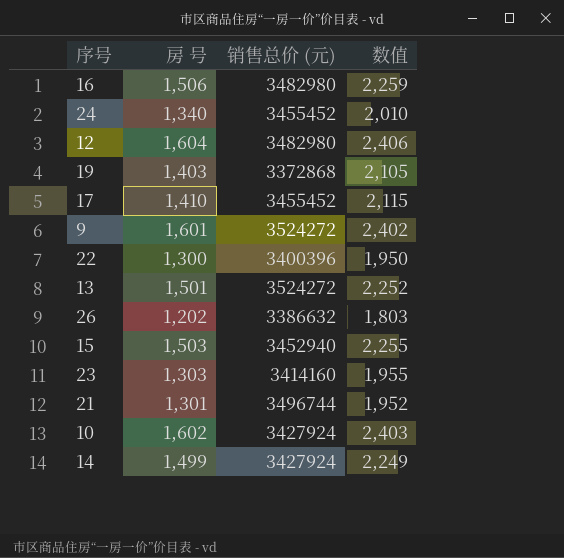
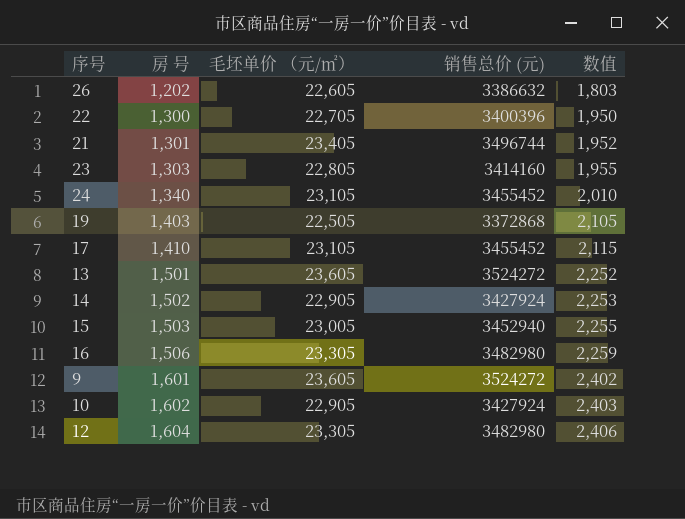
row order: none -> 房 号 ascending
column 毛坯单价 （元/㎡） | position: none -> 3
14 | 房 号: 1,499 -> 1,502
14 | 数值: 2,249 -> 2,253

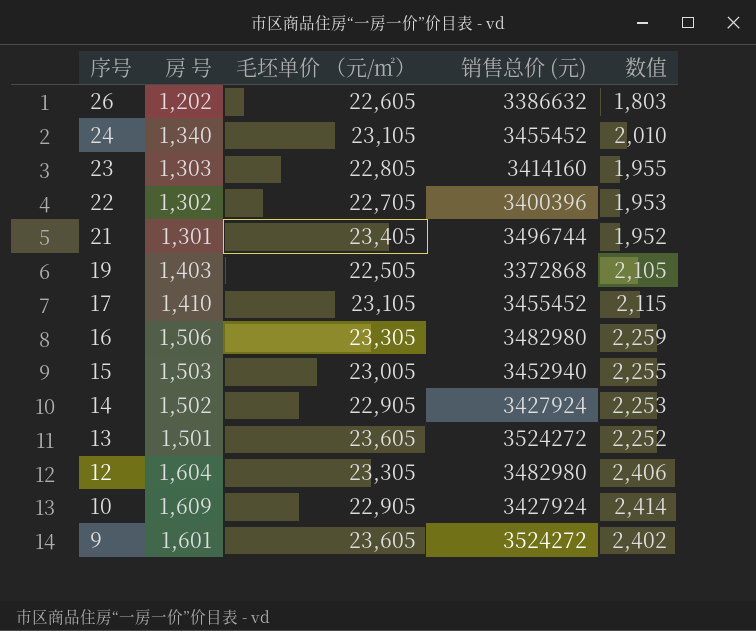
row order: 房 号 ascending -> 序号 descending
22 | 房 号: 1,300 -> 1,302
22 | 数值: 1,950 -> 1,953
10 | 房 号: 1,602 -> 1,609
10 | 数值: 2,403 -> 2,414

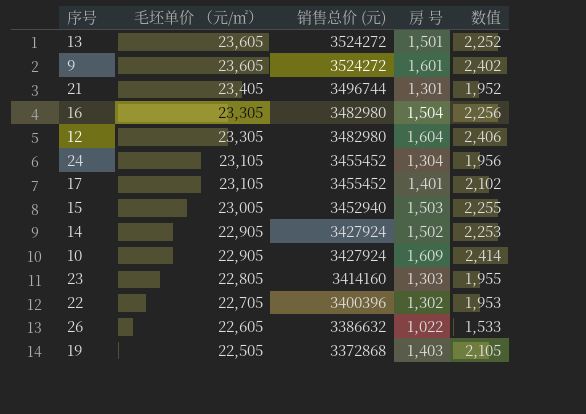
row order: 序号 descending -> 毛坯单价 （元/㎡） descending
column 房 号 | position: 2 -> 4
16 | 房 号: 1,506 -> 1,504
16 | 数值: 2,259 -> 2,256
24 | 房 号: 1,340 -> 1,304
24 | 数值: 2,010 -> 1,956
17 | 房 号: 1,410 -> 1,401
17 | 数值: 2,115 -> 2,102
26 | 房 号: 1,202 -> 1,022
26 | 数值: 1,803 -> 1,533

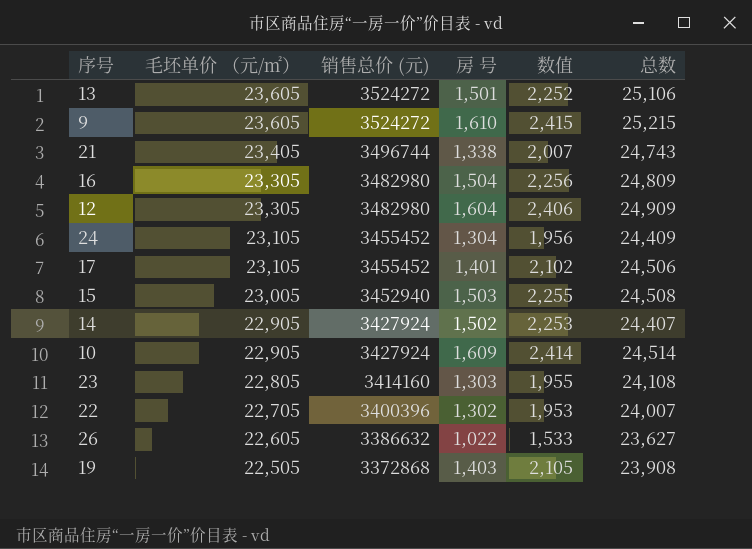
column 总数 | formula: none -> [毛坯单价 （元/㎡）] + [房 号]
9 | 房 号: 1,601 -> 1,610
9 | 数值: 2,402 -> 2,415
21 | 房 号: 1,301 -> 1,338
21 | 数值: 1,952 -> 2,007

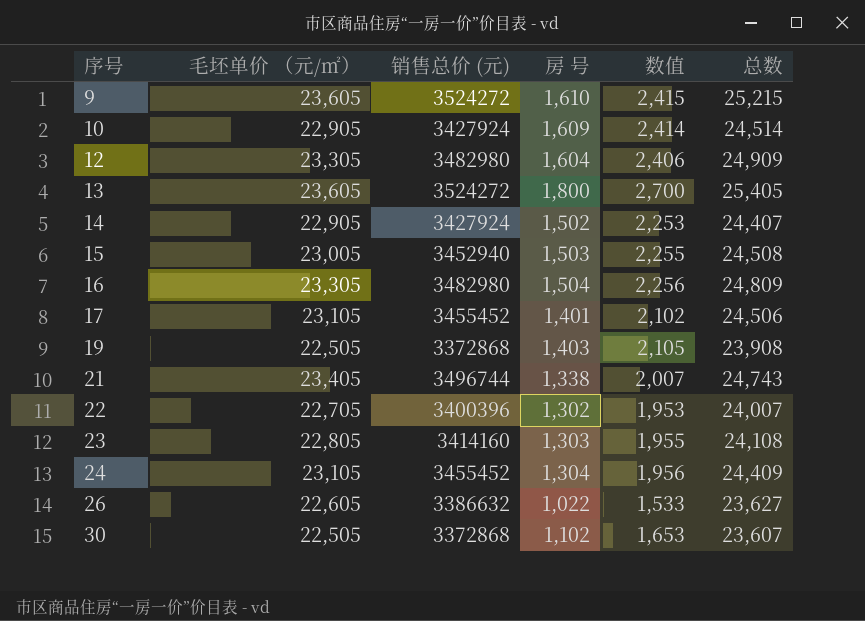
row order: 毛坯单价 （元/㎡） descending -> 序号 ascending
13 | 房 号: 1,501 -> 1,800
13 | 数值: 2,252 -> 2,700
13 | 总数: 25,106 -> 25,405
row 30: none -> 22,505 | 3372868 | 1,102 | 1,653 | 23,607

